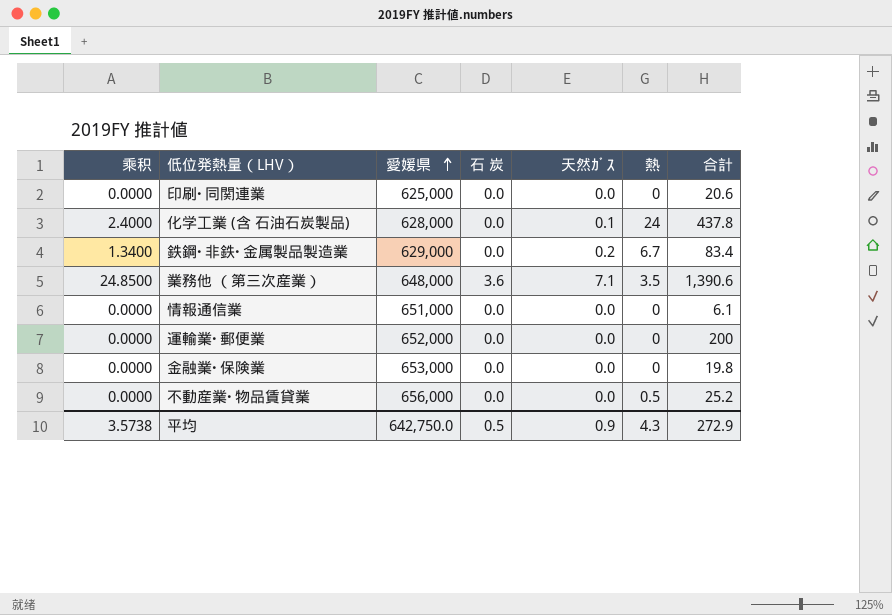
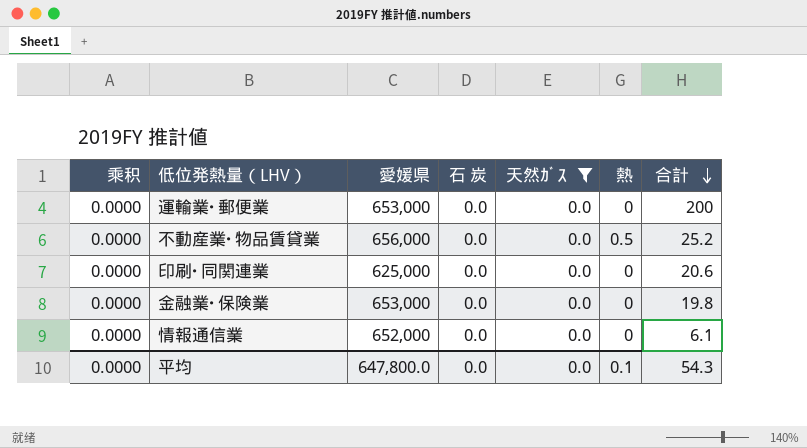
filter: none -> 天然ｶﾞｽ = 0.0
row order: 愛媛県 ascending -> 合計 descending
運輸業･郵便業 | 愛媛県: 652,000 -> 653,000
情報通信業 | 愛媛県: 651,000 -> 652,000
平均 | 乘积: 3.5738 -> 0.0000
平均 | 愛媛県: 642,750.0 -> 647,800.0
平均 | 石 炭: 0.5 -> 0.0
平均 | 天然ｶﾞｽ: 0.9 -> 0.0
平均 | 熱: 4.3 -> 0.1
平均 | 合計: 272.9 -> 54.3

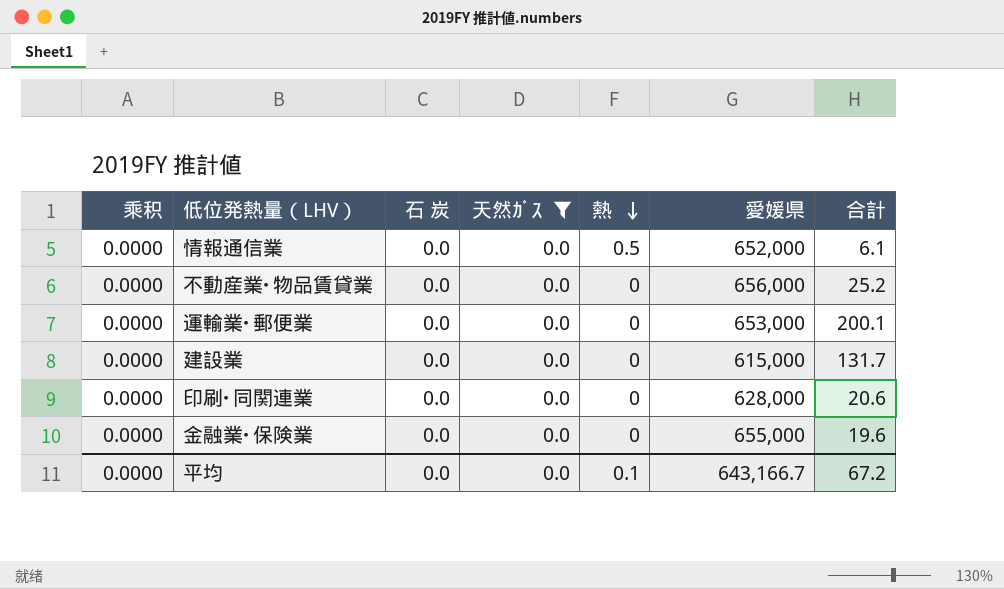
row order: 合計 descending -> 熱 descending
column 愛媛県 | position: 3 -> 6
情報通信業 | 熱: 0 -> 0.5
不動産業･物品賃貸業 | 熱: 0.5 -> 0
運輸業･郵便業 | 合計: 200 -> 200.1
row 建設業: none -> 0.0000 | 0.0 | 0.0 | 0 | 615,000 | 131.7
印刷･同関連業 | 愛媛県: 625,000 -> 628,000
金融業･保険業 | 愛媛県: 653,000 -> 655,000
金融業･保険業 | 合計: 19.8 -> 19.6
平均 | 愛媛県: 647,800.0 -> 643,166.7
平均 | 合計: 54.3 -> 67.2

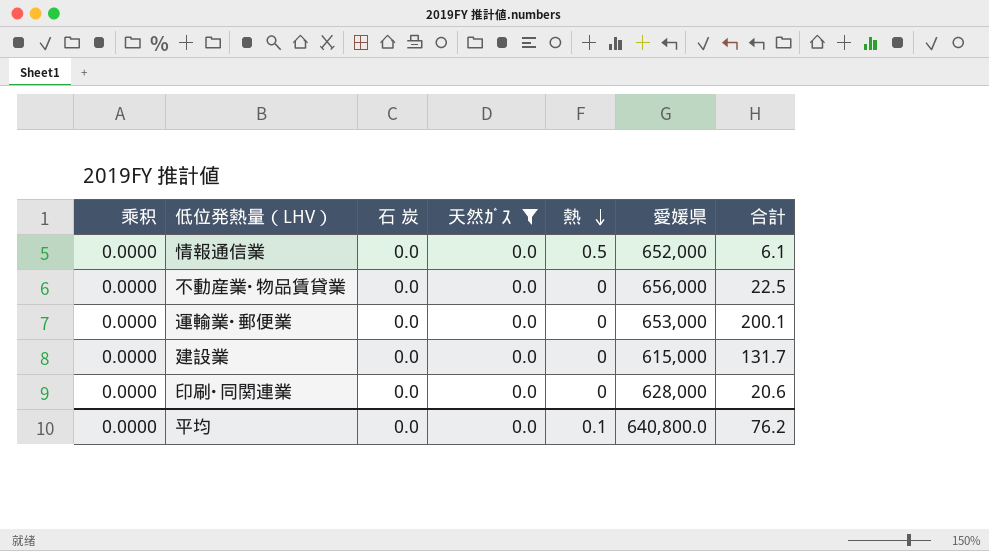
row 金融業･保険業: 0.0000 | 0.0 | 0.0 | 0 | 655,000 | 19.6 -> none
不動産業･物品賃貸業 | 合計: 25.2 -> 22.5
平均 | 愛媛県: 643,166.7 -> 640,800.0
平均 | 合計: 67.2 -> 76.2

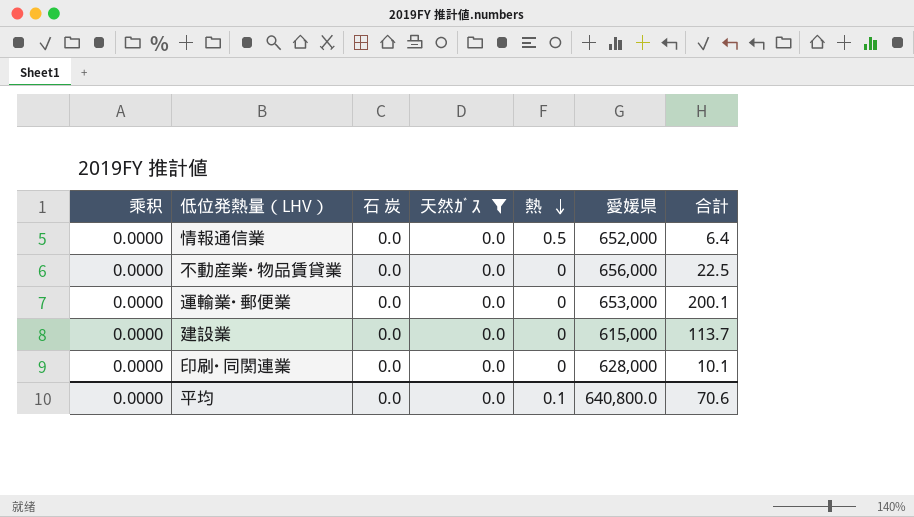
情報通信業 | 合計: 6.1 -> 6.4
建設業 | 合計: 131.7 -> 113.7
印刷･同関連業 | 合計: 20.6 -> 10.1
平均 | 合計: 76.2 -> 70.6

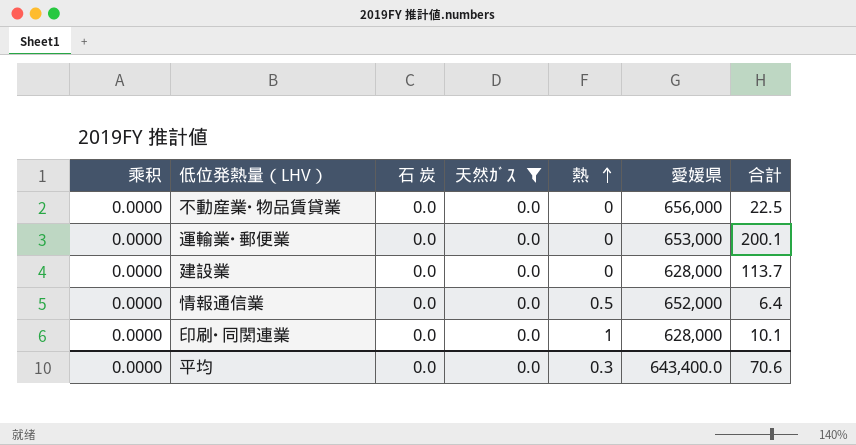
row order: 熱 descending -> 熱 ascending
建設業 | 愛媛県: 615,000 -> 628,000
印刷･同関連業 | 熱: 0 -> 1
平均 | 熱: 0.1 -> 0.3
平均 | 愛媛県: 640,800.0 -> 643,400.0

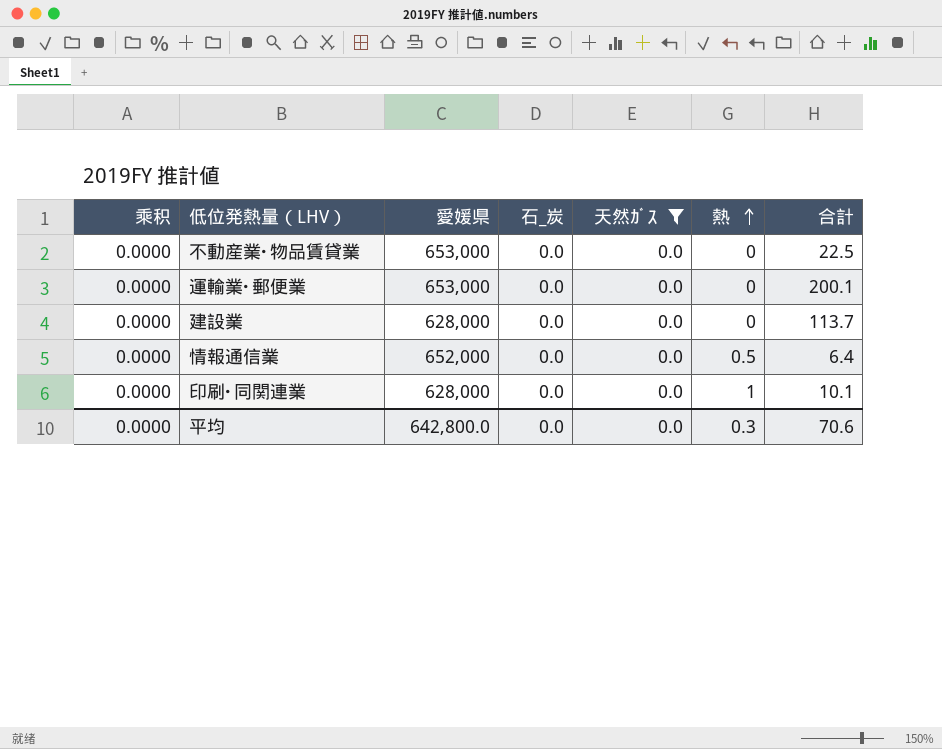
column 愛媛県 | position: 6 -> 3
column name: 石 炭 -> 石_炭
不動産業･物品賃貸業 | 愛媛県: 656,000 -> 653,000
平均 | 愛媛県: 643,400.0 -> 642,800.0

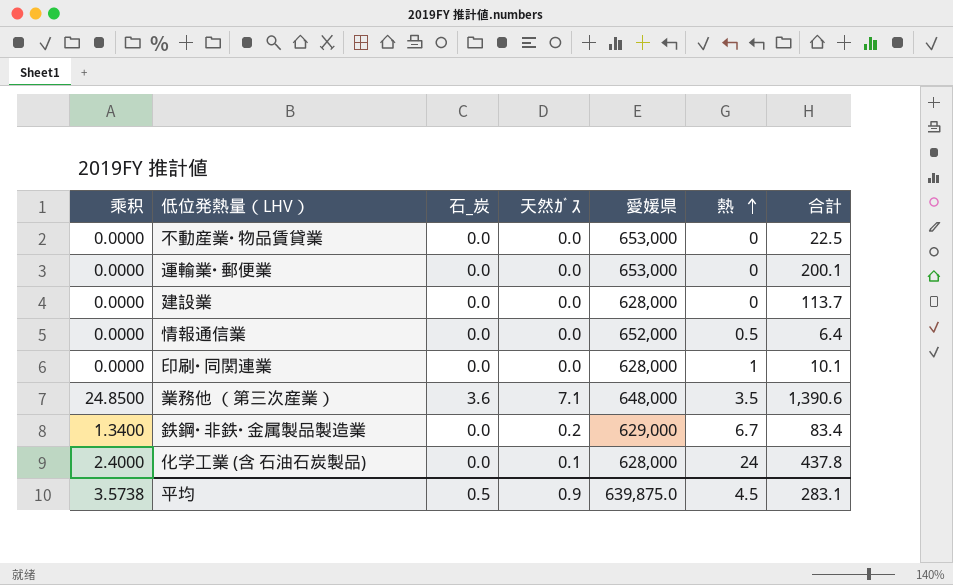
filter: 天然ｶﾞｽ = 0.0 -> none
column 愛媛県 | position: 3 -> 5
平均 | 乘积: 0.0000 -> 3.5738
平均 | 石_炭: 0.0 -> 0.5
平均 | 天然ｶﾞｽ: 0.0 -> 0.9
平均 | 愛媛県: 642,800.0 -> 639,875.0
平均 | 熱: 0.3 -> 4.5
平均 | 合計: 70.6 -> 283.1

